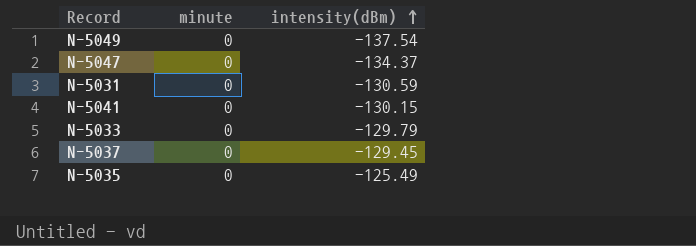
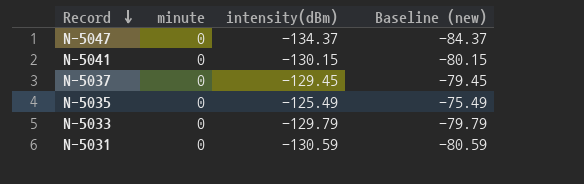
row order: intensity(dBm) ascending -> Record descending
column Baseline (new) | formula: none -> [intensity(dBm)] + 50
row N-5049: 0 | -137.54 -> none

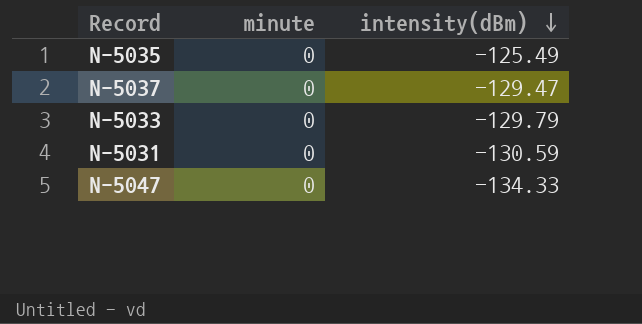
row order: Record descending -> intensity(dBm) descending
column Baseline (new) | formula: [intensity(dBm)] + 50 -> none
row N-5041: 0 | -130.15 | -80.15 -> none
N-5037 | intensity(dBm): -129.45 -> -129.47
N-5047 | intensity(dBm): -134.37 -> -134.33

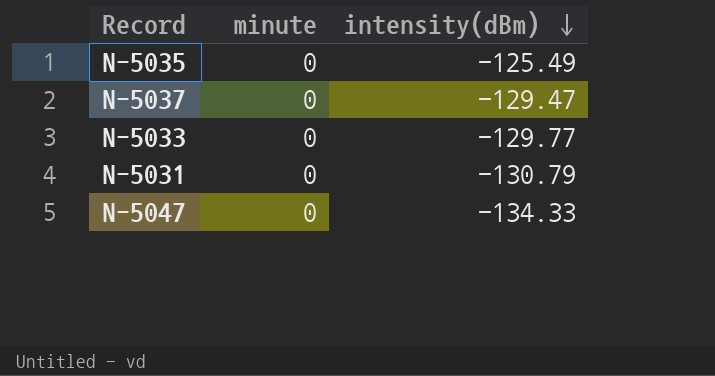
N-5033 | intensity(dBm): -129.79 -> -129.77
N-5031 | intensity(dBm): -130.59 -> -130.79

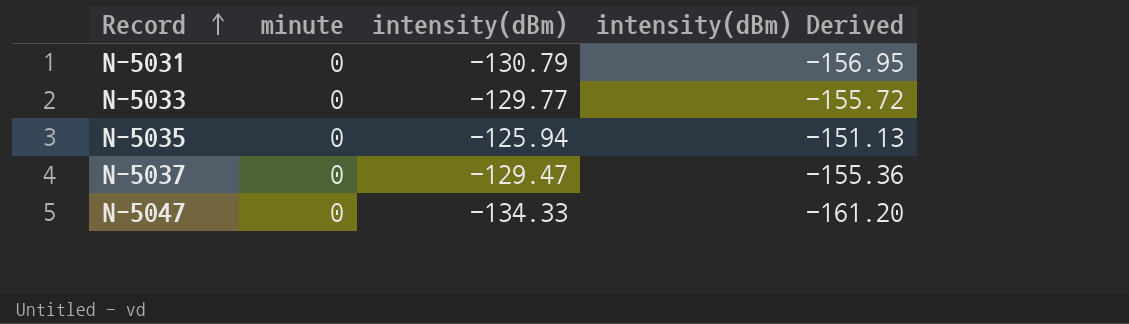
row order: intensity(dBm) descending -> Record ascending
column intensity(dBm) Derived | formula: none -> [intensity(dBm)] * 1.2
N-5035 | intensity(dBm): -125.49 -> -125.94

